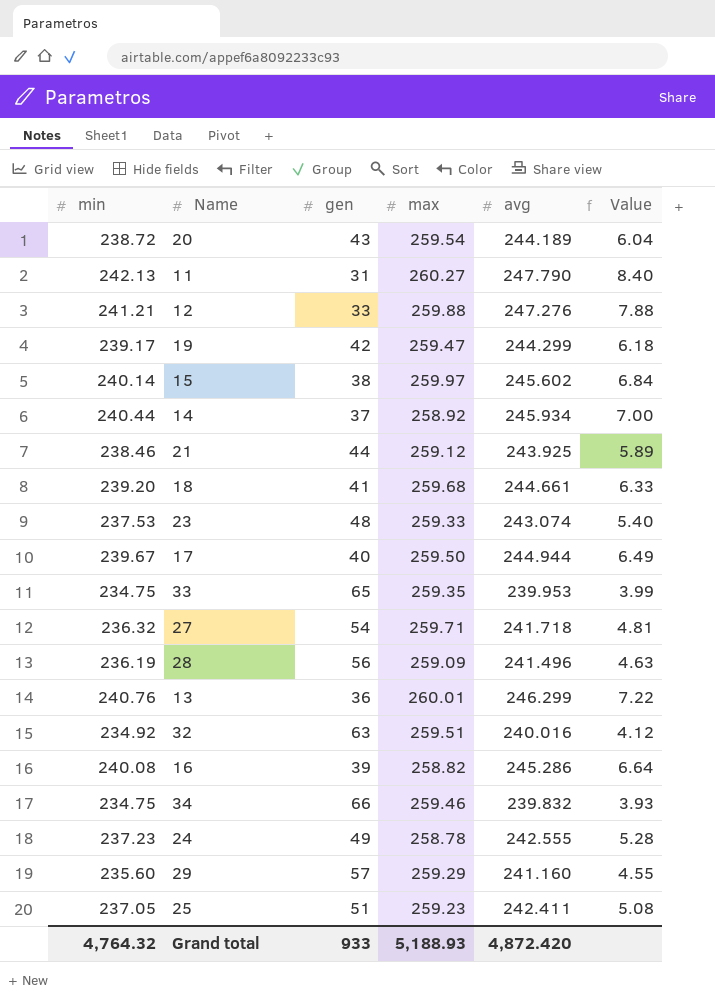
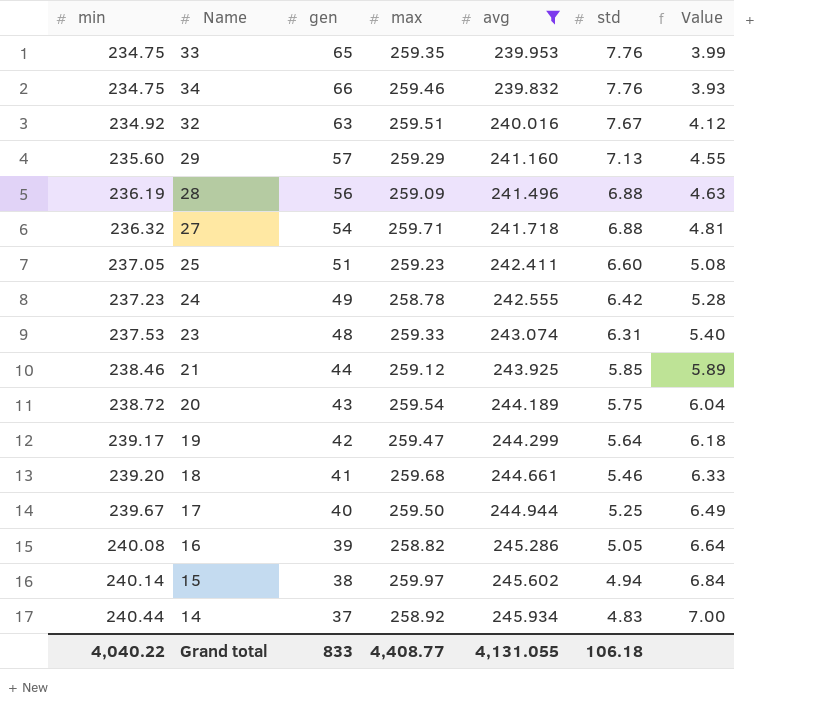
filter: none -> avg <= 245.934
row order: none -> min ascending
column std | position: none -> 6
Grand total | min: 4,764.32 -> 4,040.22
Grand total | gen: 933 -> 833
Grand total | max: 5,188.93 -> 4,408.77
Grand total | avg: 4,872.420 -> 4,131.055

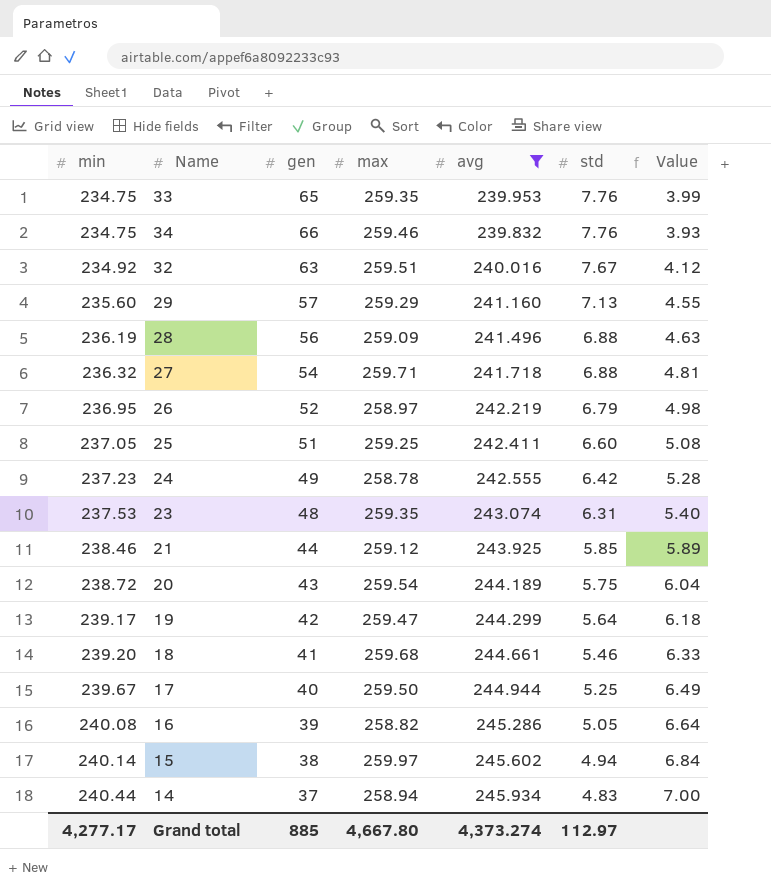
row 26: none -> 236.95 | 52 | 258.97 | 242.219 | 6.79 | 4.98
25 | max: 259.23 -> 259.25
23 | max: 259.33 -> 259.35
14 | max: 258.92 -> 258.94
Grand total | min: 4,040.22 -> 4,277.17
Grand total | gen: 833 -> 885
Grand total | max: 4,408.77 -> 4,667.80
Grand total | avg: 4,131.055 -> 4,373.274
Grand total | std: 106.18 -> 112.97

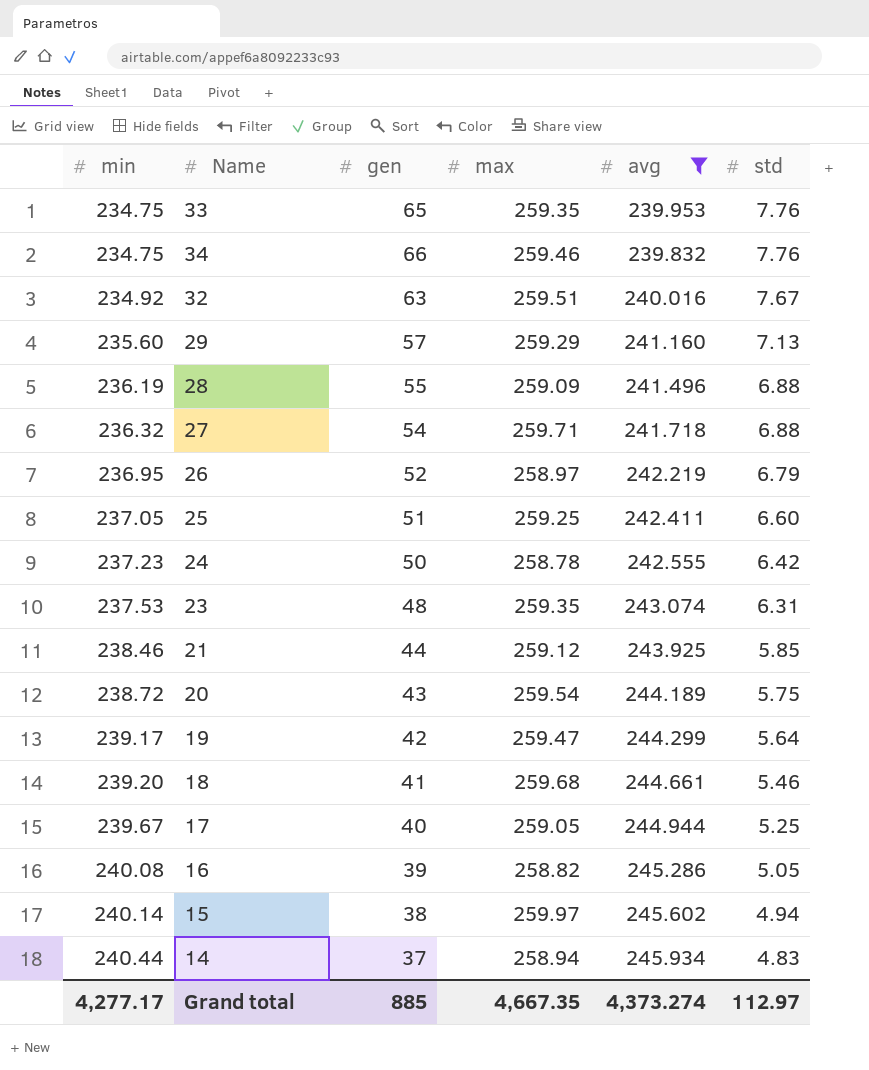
column Value | formula: [max] / [gen] -> none
28 | gen: 56 -> 55
24 | gen: 49 -> 50
17 | max: 259.50 -> 259.05
Grand total | max: 4,667.80 -> 4,667.35

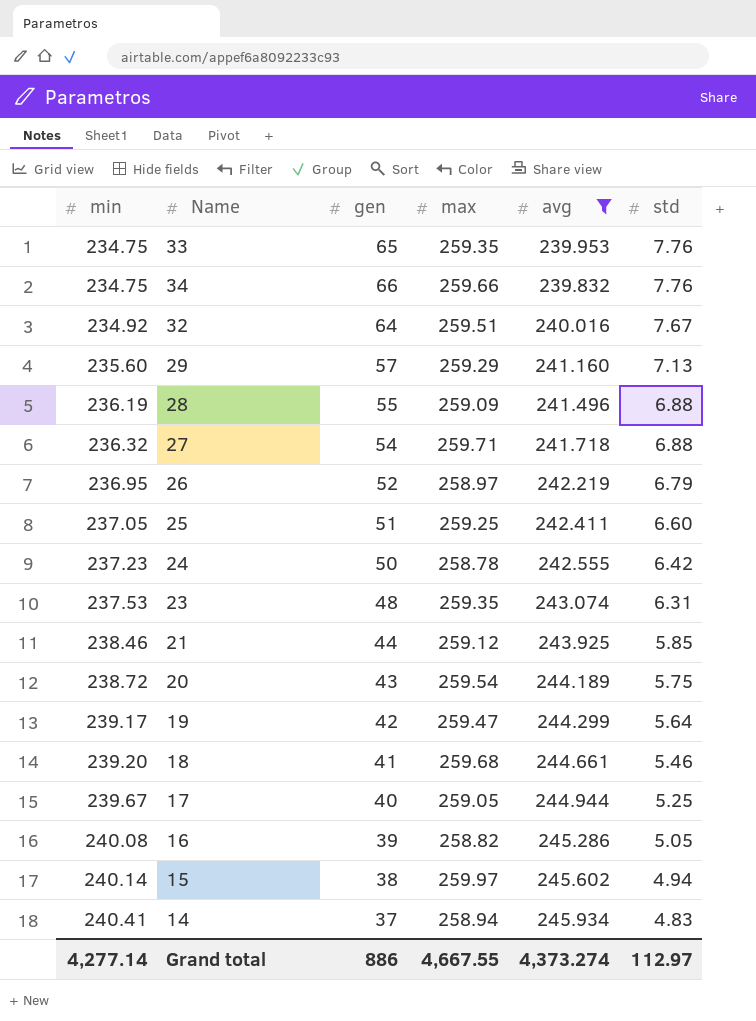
34 | max: 259.46 -> 259.66
32 | gen: 63 -> 64
14 | min: 240.44 -> 240.41
Grand total | min: 4,277.17 -> 4,277.14
Grand total | gen: 885 -> 886
Grand total | max: 4,667.35 -> 4,667.55

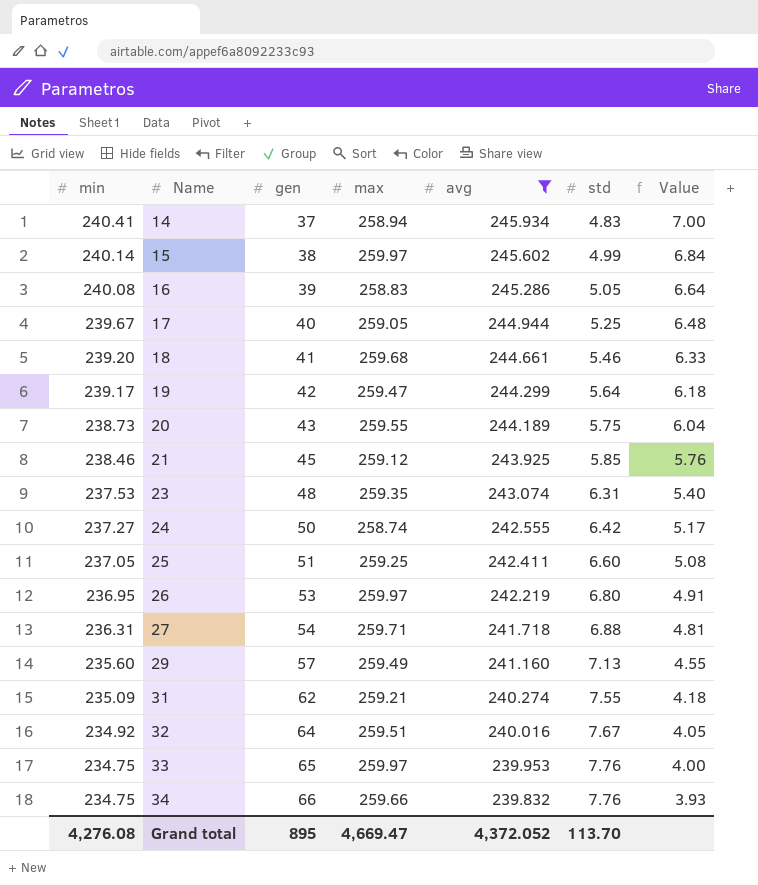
row order: min ascending -> min descending
column Value | formula: none -> [max] / [gen]
row 28: 236.19 | 55 | 259.09 | 241.496 | 6.88 -> none
15 | std: 4.94 -> 4.99
16 | max: 258.82 -> 258.83
20 | min: 238.72 -> 238.73
20 | max: 259.54 -> 259.55
21 | gen: 44 -> 45
24 | min: 237.23 -> 237.27
24 | max: 258.78 -> 258.74
26 | gen: 52 -> 53
26 | max: 258.97 -> 259.97
26 | std: 6.79 -> 6.80
27 | min: 236.32 -> 236.31
29 | max: 259.29 -> 259.49
row 31: none -> 235.09 | 62 | 259.21 | 240.274 | 7.55 | 4.18
33 | max: 259.35 -> 259.97
Grand total | min: 4,277.14 -> 4,276.08
Grand total | gen: 886 -> 895
Grand total | max: 4,667.55 -> 4,669.47
Grand total | avg: 4,373.274 -> 4,372.052
Grand total | std: 112.97 -> 113.70

